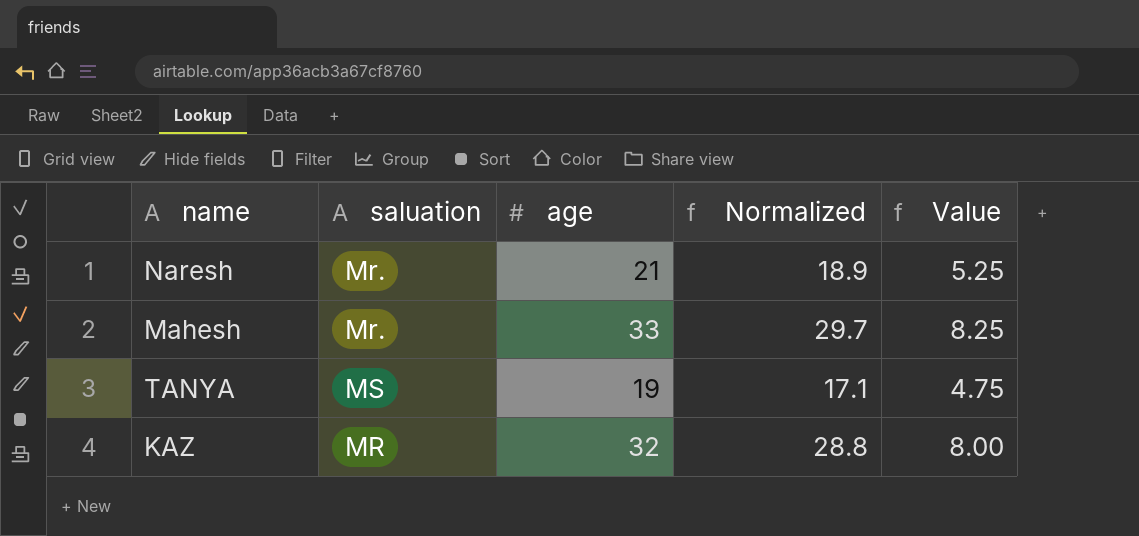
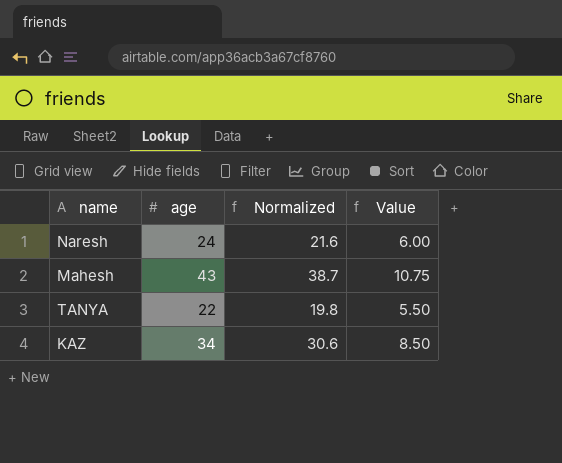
column saluation | position: 2 -> none
Naresh | age: 21 -> 24
Naresh | Normalized: 18.9 -> 21.6
Naresh | Value: 5.25 -> 6.00
Mahesh | age: 33 -> 43
Mahesh | Normalized: 29.7 -> 38.7
Mahesh | Value: 8.25 -> 10.75
TANYA | age: 19 -> 22
TANYA | Normalized: 17.1 -> 19.8
TANYA | Value: 4.75 -> 5.50
KAZ | age: 32 -> 34
KAZ | Normalized: 28.8 -> 30.6
KAZ | Value: 8.00 -> 8.50

